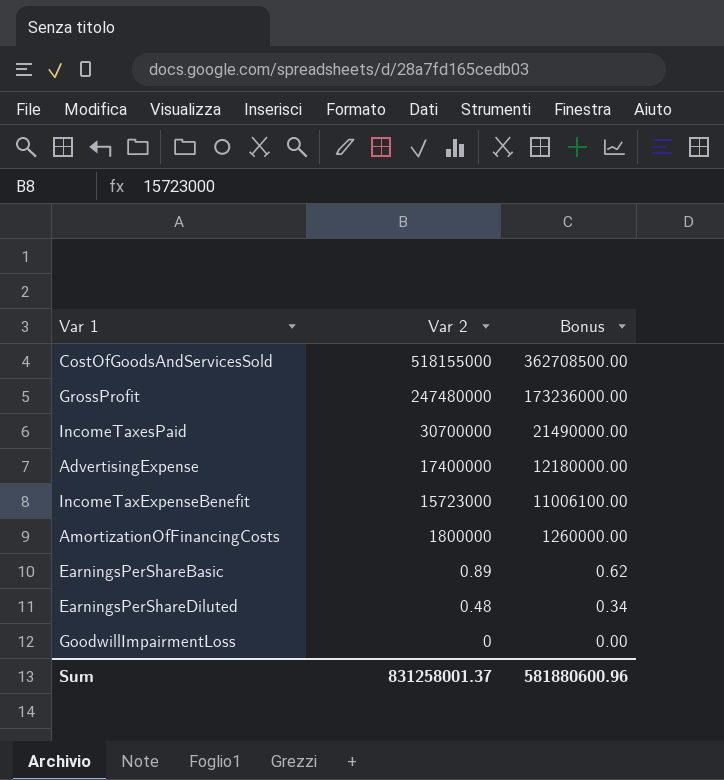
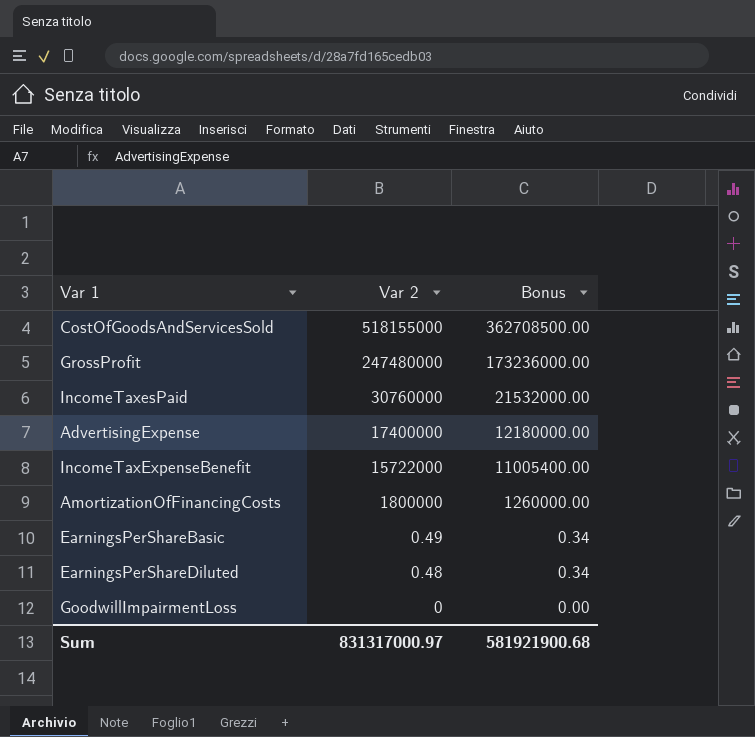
IncomeTaxesPaid | Var 2: 30700000 -> 30760000
IncomeTaxesPaid | Bonus: 21490000.00 -> 21532000.00
IncomeTaxExpenseBenefit | Var 2: 15723000 -> 15722000
IncomeTaxExpenseBenefit | Bonus: 11006100.00 -> 11005400.00
EarningsPerShareBasic | Var 2: 0.89 -> 0.49
EarningsPerShareBasic | Bonus: 0.62 -> 0.34
Sum | Var 2: 831258001.37 -> 831317000.97
Sum | Bonus: 581880600.96 -> 581921900.68

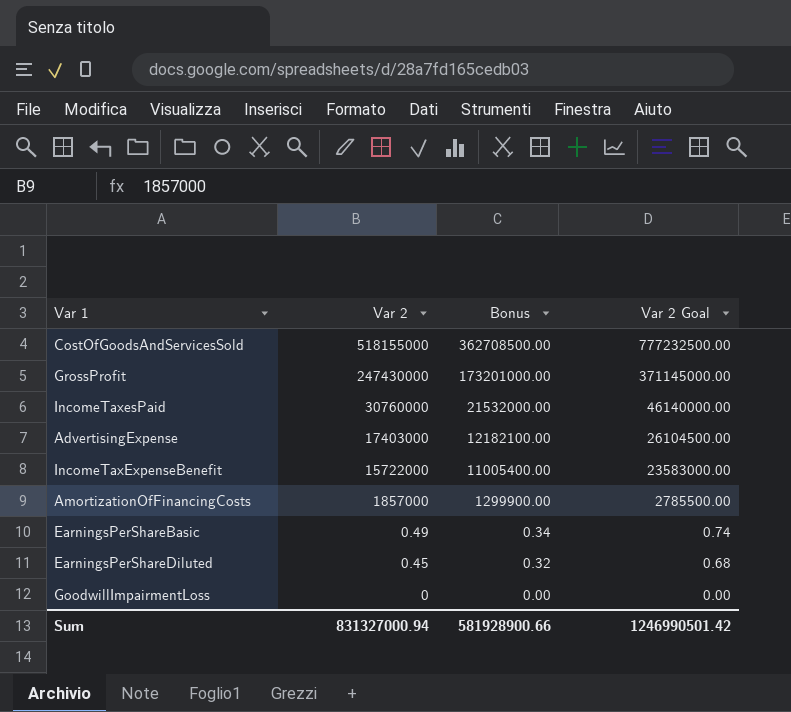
column Var 2 Goal | formula: none -> [Var 2] * 1.5
GrossProfit | Var 2: 247480000 -> 247430000
GrossProfit | Bonus: 173236000.00 -> 173201000.00
AdvertisingExpense | Var 2: 17400000 -> 17403000
AdvertisingExpense | Bonus: 12180000.00 -> 12182100.00
AmortizationOfFinancingCosts | Var 2: 1800000 -> 1857000
AmortizationOfFinancingCosts | Bonus: 1260000.00 -> 1299900.00
EarningsPerShareDiluted | Var 2: 0.48 -> 0.45
EarningsPerShareDiluted | Bonus: 0.34 -> 0.32
Sum | Var 2: 831317000.97 -> 831327000.94
Sum | Bonus: 581921900.68 -> 581928900.66

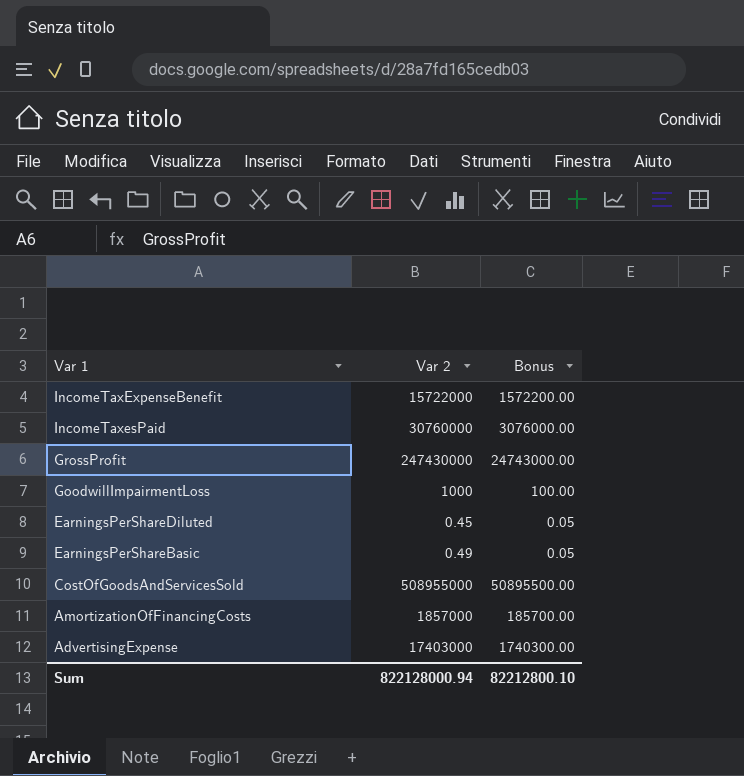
row order: Var 2 descending -> Var 1 descending
column Var 2 Goal | formula: [Var 2] * 1.5 -> none
column Bonus | formula: [Var 2] * 0.7 -> [Var 2] * 0.1
GoodwillImpairmentLoss | Var 2: 0 -> 1000
CostOfGoodsAndServicesSold | Var 2: 518155000 -> 508955000
Sum | Var 2: 831327000.94 -> 822128000.94
Sum | Bonus: 581928900.66 -> 82212800.10

